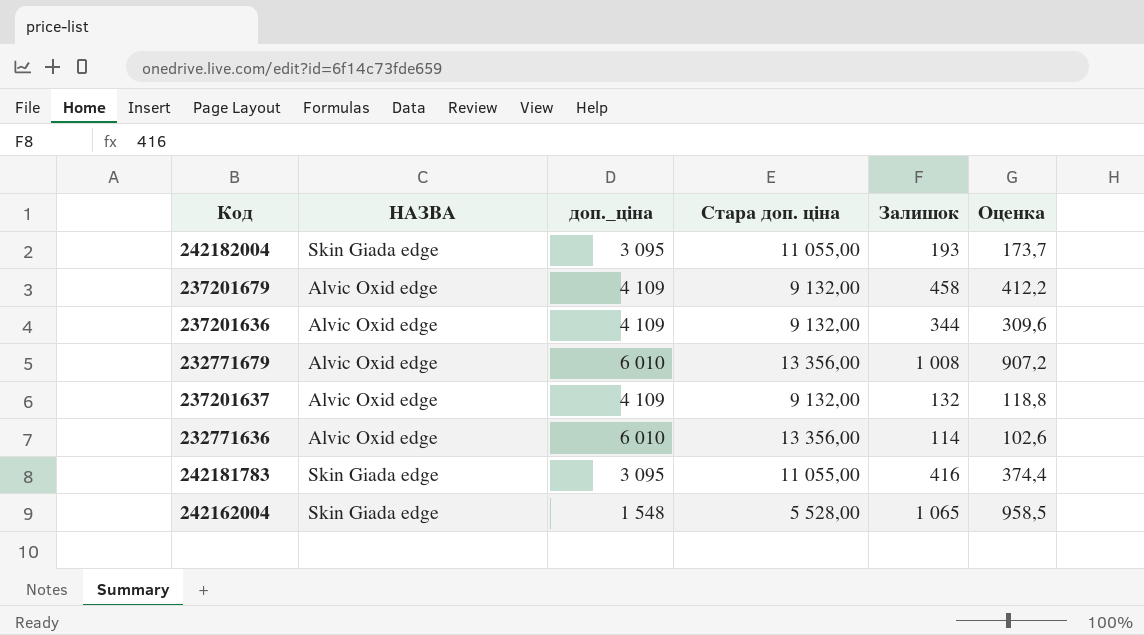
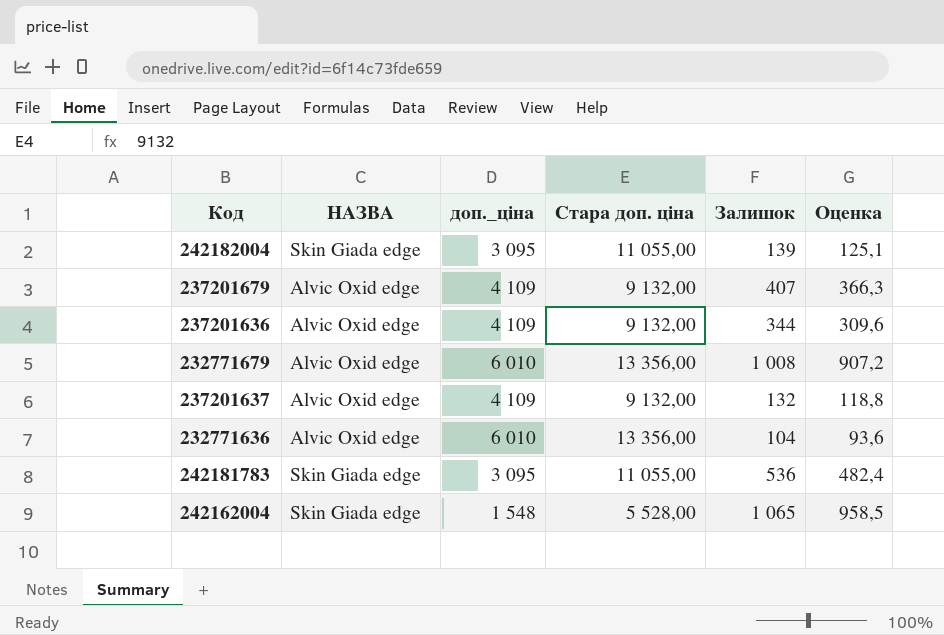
242182004 | Залишок: 193 -> 139
242182004 | Оценка: 173,7 -> 125,1
237201679 | Залишок: 458 -> 407
237201679 | Оценка: 412,2 -> 366,3
232771636 | Залишок: 114 -> 104
232771636 | Оценка: 102,6 -> 93,6
242181783 | Залишок: 416 -> 536
242181783 | Оценка: 374,4 -> 482,4

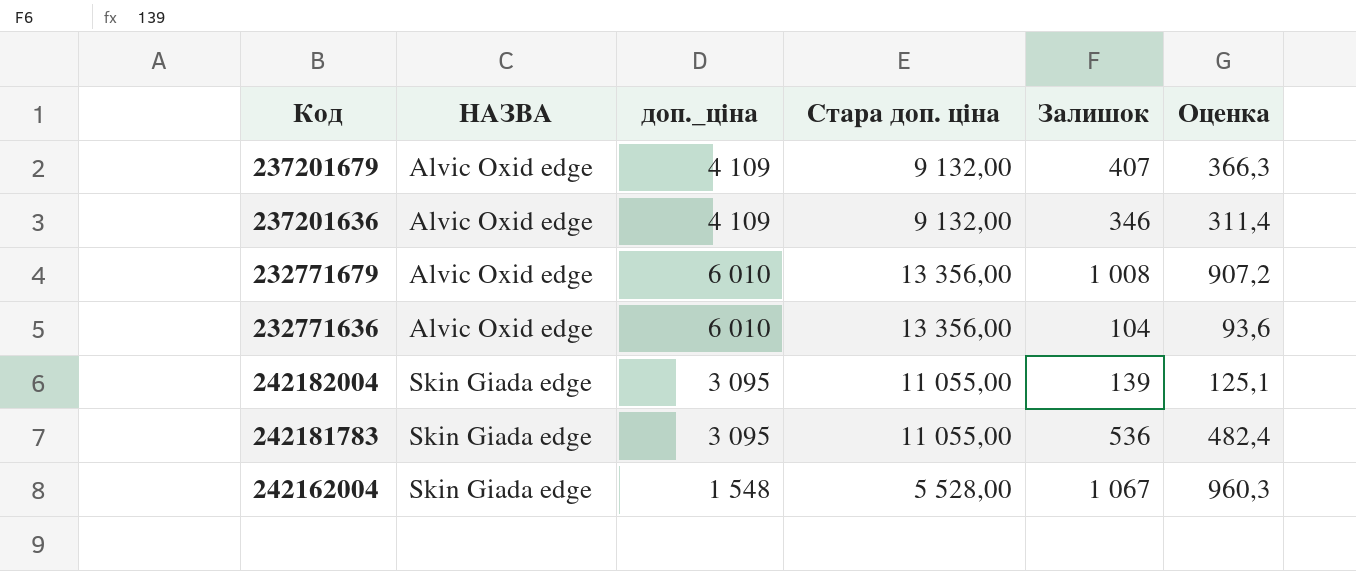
row order: none -> НАЗВА ascending
row 237201637: Alvic Oxid edge | 4 109 | 9 132,00 | 132 | 118,8 -> none
237201636 | Залишок: 344 -> 346
237201636 | Оценка: 309,6 -> 311,4
242162004 | Залишок: 1 065 -> 1 067
242162004 | Оценка: 958,5 -> 960,3

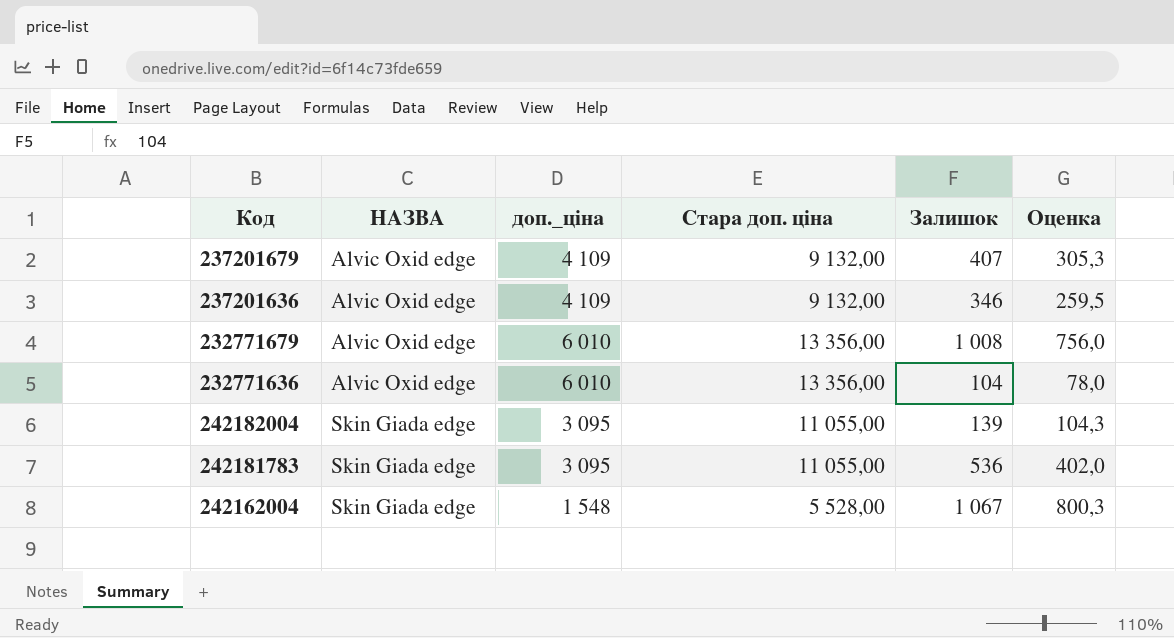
column Оценка | formula: [Залишок] * 0,9 -> [Залишок] * 0,75

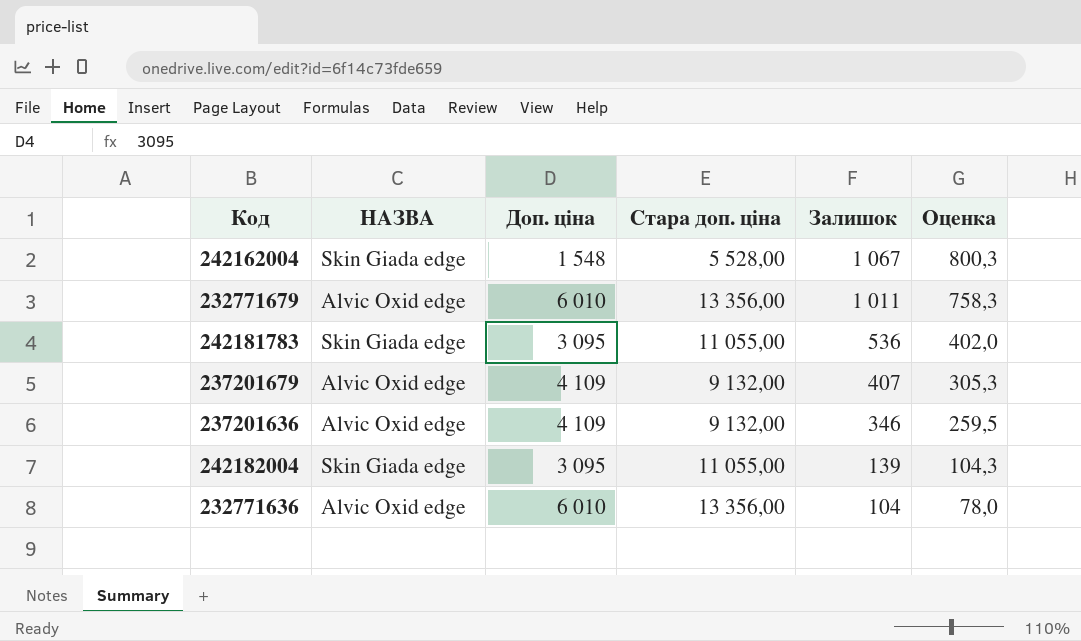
row order: НАЗВА ascending -> Залишок descending
column name: доп._ціна -> Доп. ціна
232771679 | Залишок: 1 008 -> 1 011
232771679 | Оценка: 756,0 -> 758,3

